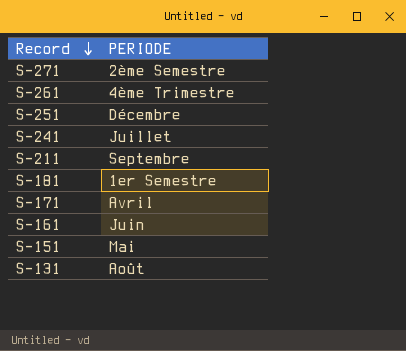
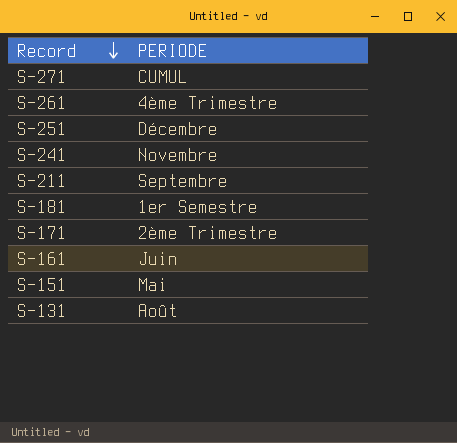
S-271 | PERIODE: 2ème Semestre -> CUMUL
S-241 | PERIODE: Juillet -> Novembre
S-171 | PERIODE: Avril -> 2ème Trimestre

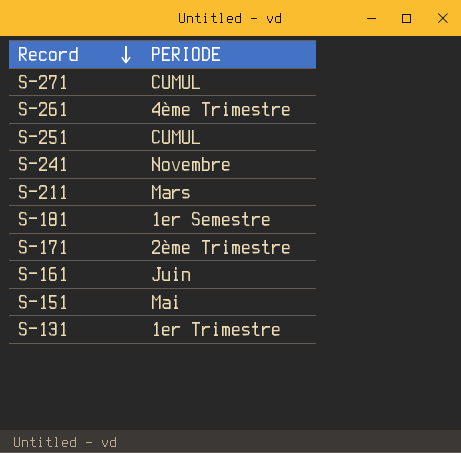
S-251 | PERIODE: Décembre -> CUMUL
S-211 | PERIODE: Septembre -> Mars
S-131 | PERIODE: Août -> 1er Trimestre

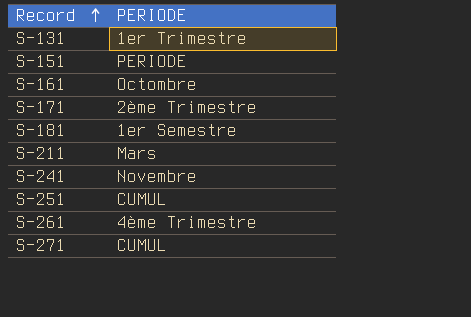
row order: Record descending -> Record ascending
S-151 | PERIODE: Mai -> PERIODE
S-161 | PERIODE: Juin -> Octombre

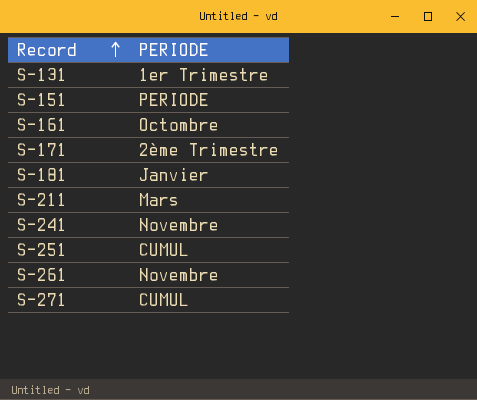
S-181 | PERIODE: 1er Semestre -> Janvier
S-261 | PERIODE: 4ème Trimestre -> Novembre

